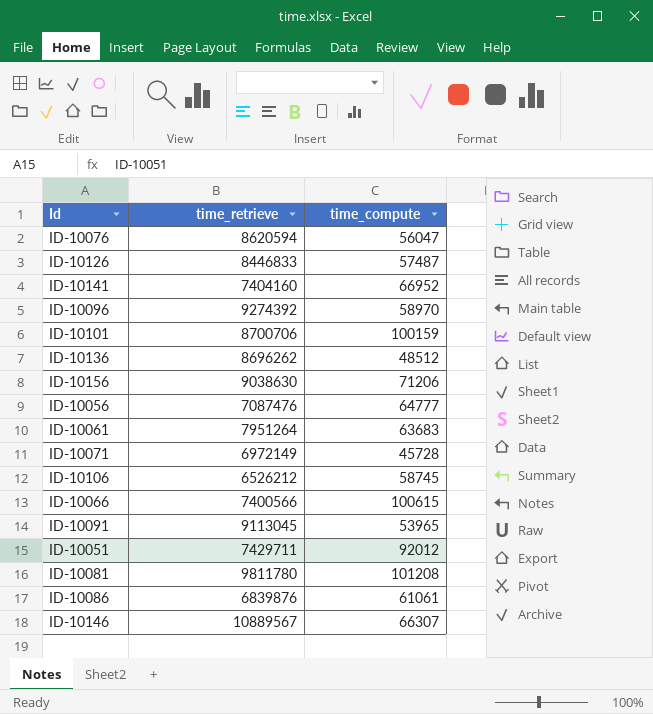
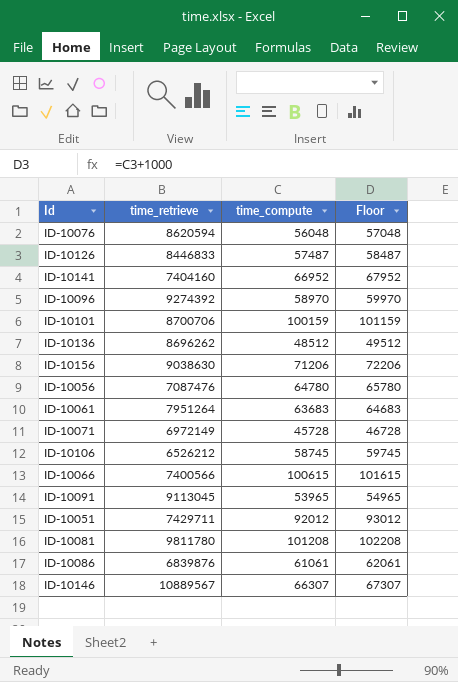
column Floor | formula: none -> [time_compute] + 1000
ID-10076 | time_compute: 56047 -> 56048
ID-10056 | time_compute: 64777 -> 64780

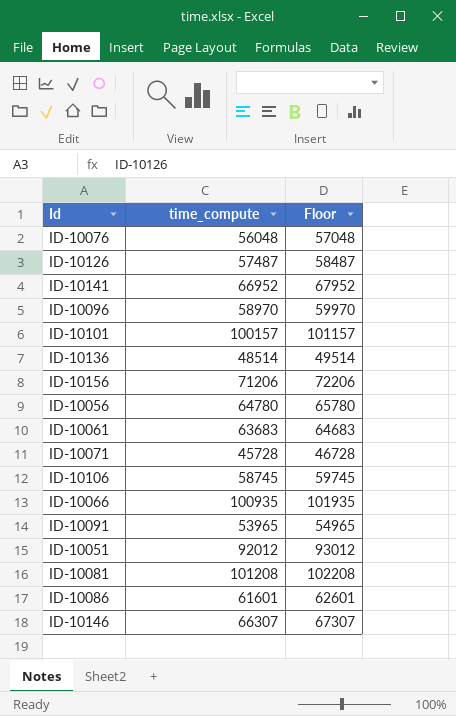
column time_retrieve | position: 2 -> none
ID-10101 | time_compute: 100159 -> 100157
ID-10101 | Floor: 101159 -> 101157
ID-10136 | time_compute: 48512 -> 48514
ID-10136 | Floor: 49512 -> 49514
ID-10066 | time_compute: 100615 -> 100935
ID-10066 | Floor: 101615 -> 101935
ID-10086 | time_compute: 61061 -> 61601
ID-10086 | Floor: 62061 -> 62601

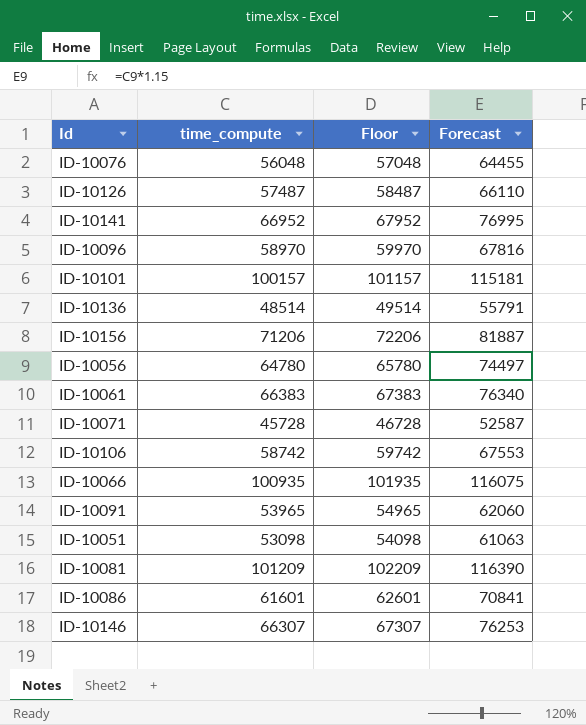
column Forecast | formula: none -> [time_compute] * 1.15
ID-10061 | time_compute: 63683 -> 66383
ID-10061 | Floor: 64683 -> 67383
ID-10106 | time_compute: 58745 -> 58742
ID-10106 | Floor: 59745 -> 59742
ID-10051 | time_compute: 92012 -> 53098
ID-10051 | Floor: 93012 -> 54098
ID-10081 | time_compute: 101208 -> 101209
ID-10081 | Floor: 102208 -> 102209

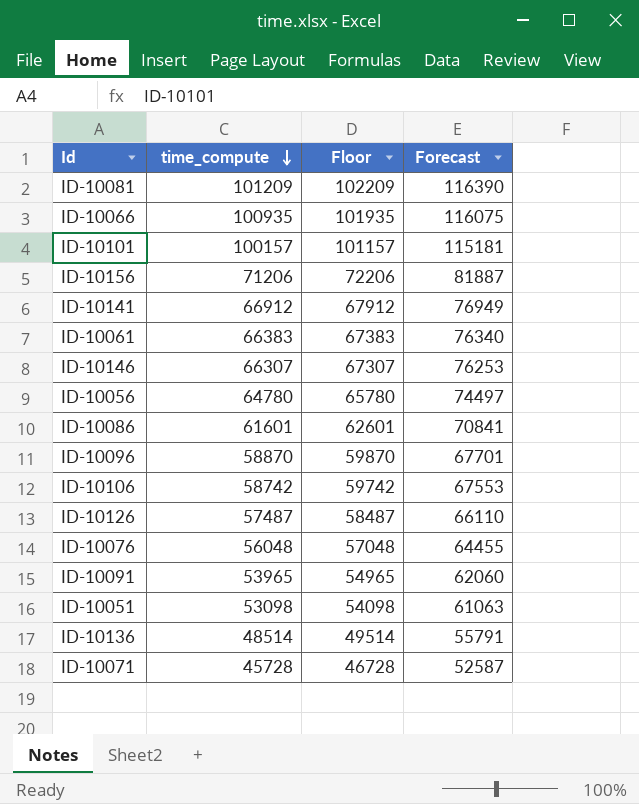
row order: none -> time_compute descending
ID-10141 | time_compute: 66952 -> 66912
ID-10141 | Floor: 67952 -> 67912
ID-10141 | Forecast: 76995 -> 76949
ID-10096 | time_compute: 58970 -> 58870
ID-10096 | Floor: 59970 -> 59870
ID-10096 | Forecast: 67816 -> 67701

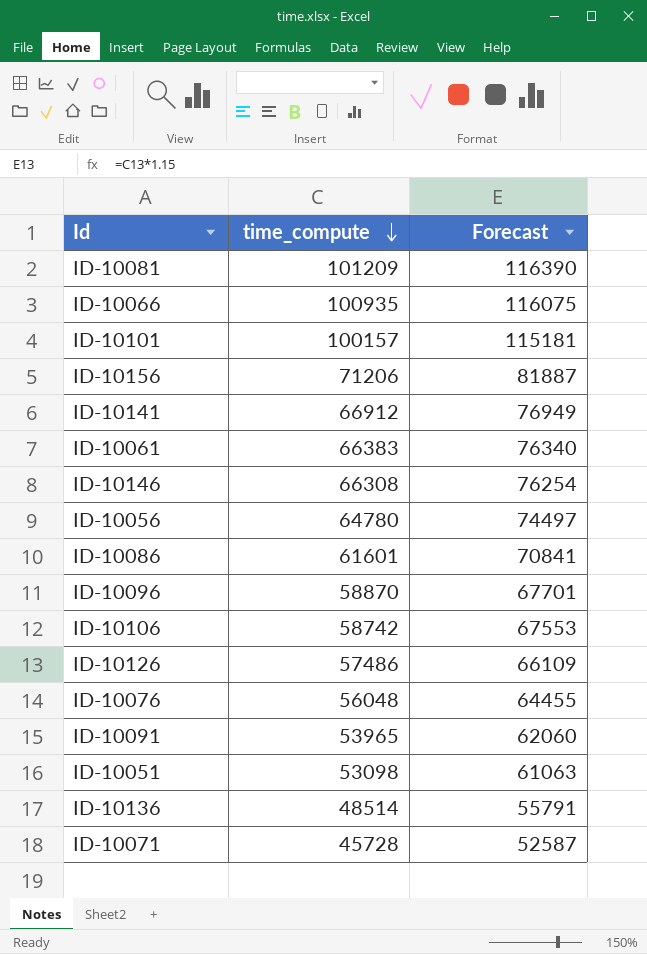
column Floor | formula: [time_compute] + 1000 -> none
ID-10146 | time_compute: 66307 -> 66308
ID-10146 | Forecast: 76253 -> 76254
ID-10126 | time_compute: 57487 -> 57486
ID-10126 | Forecast: 66110 -> 66109

